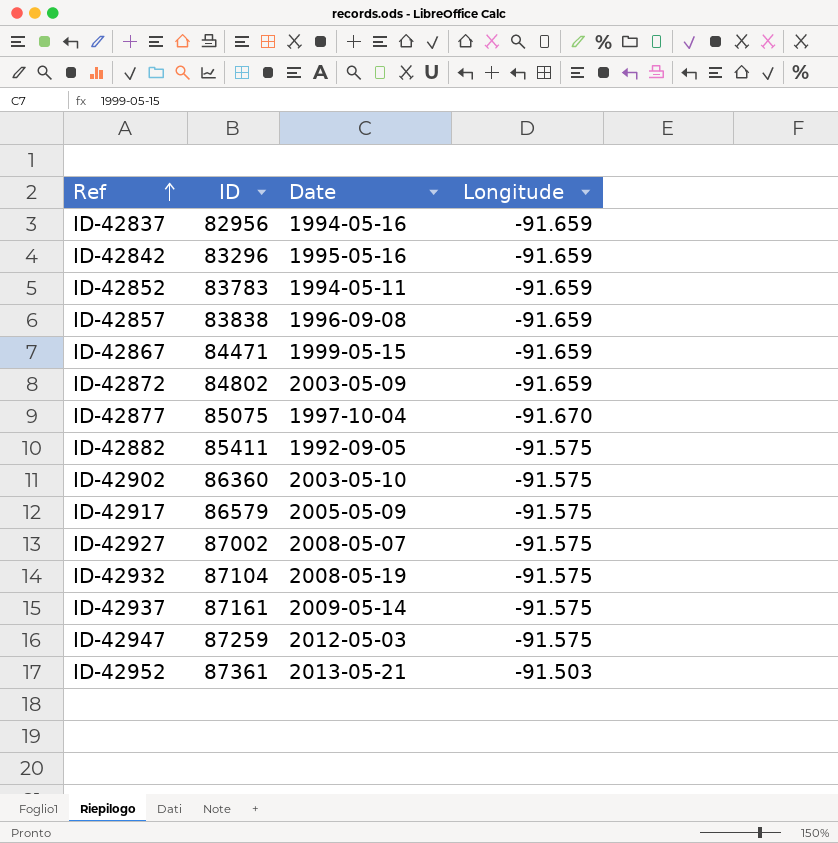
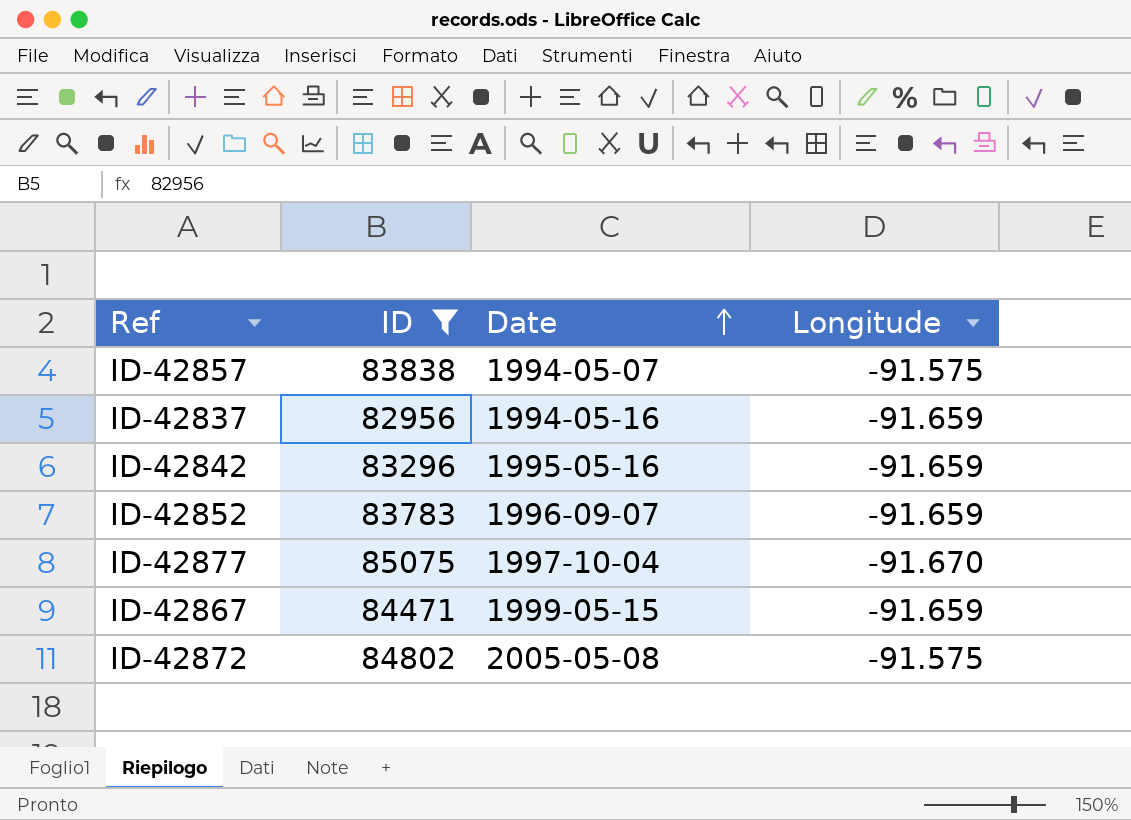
filter: none -> ID <= 85075
row order: Ref ascending -> Date ascending
ID-42857 | Date: 1996-09-08 -> 1994-05-07
ID-42857 | Longitude: -91.659 -> -91.575
ID-42852 | Date: 1994-05-11 -> 1996-09-07
ID-42872 | Date: 2003-05-09 -> 2005-05-08
ID-42872 | Longitude: -91.659 -> -91.575

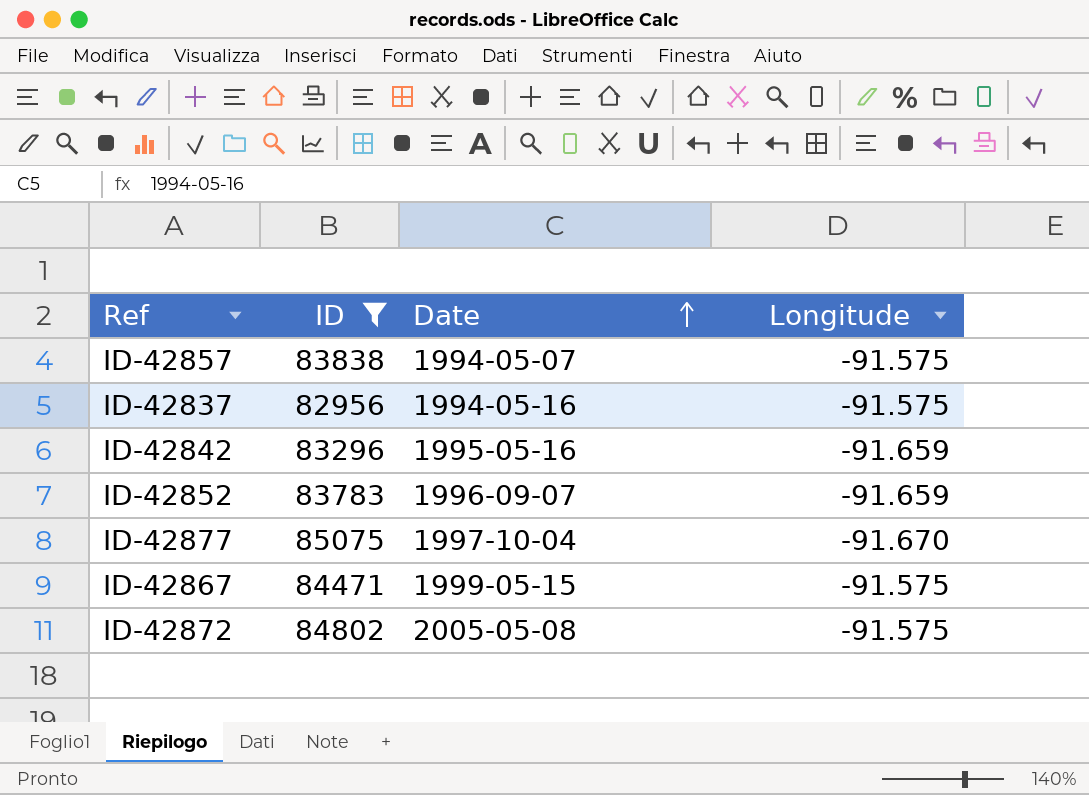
ID-42837 | Longitude: -91.659 -> -91.575
ID-42867 | Longitude: -91.659 -> -91.575

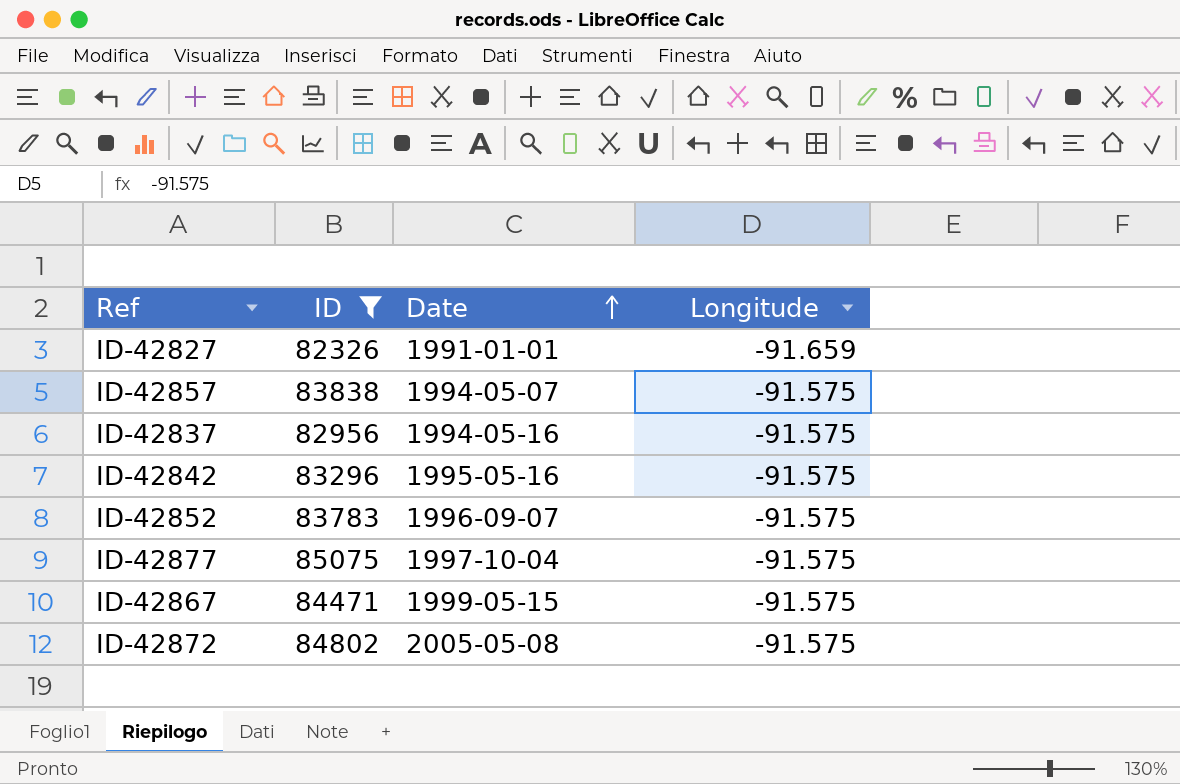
row ID-42827: none -> 82326 | 1991-01-01 | -91.659
ID-42842 | Longitude: -91.659 -> -91.575
ID-42852 | Longitude: -91.659 -> -91.575
ID-42877 | Longitude: -91.670 -> -91.575

